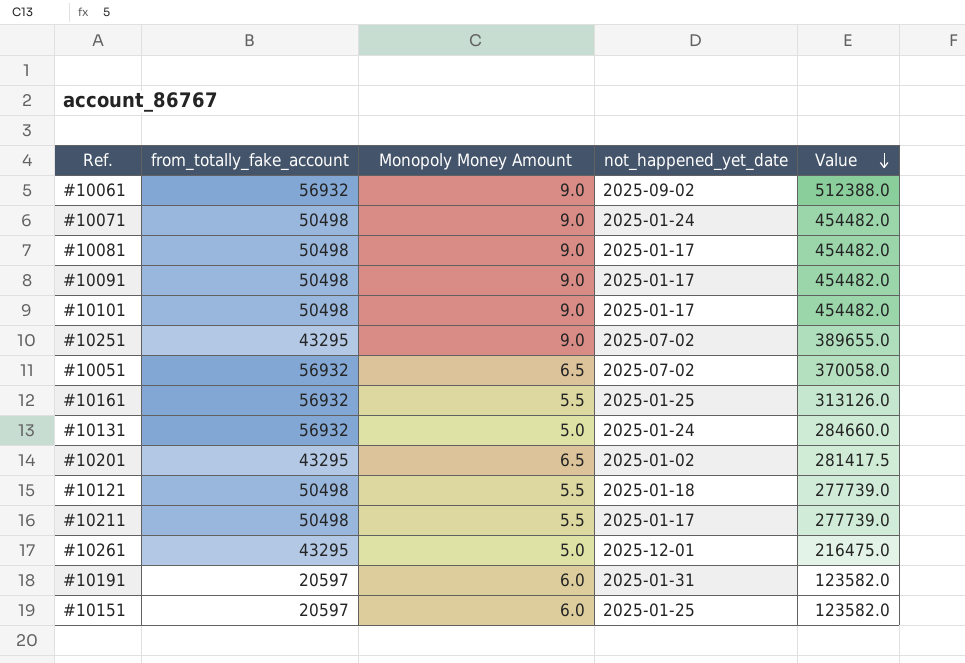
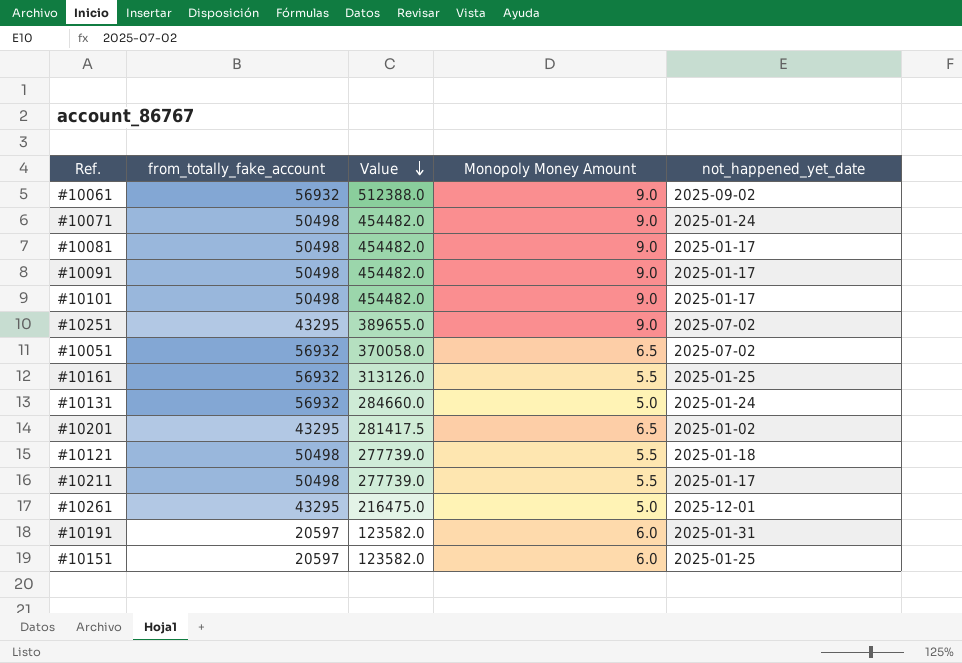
column Value | position: 5 -> 3

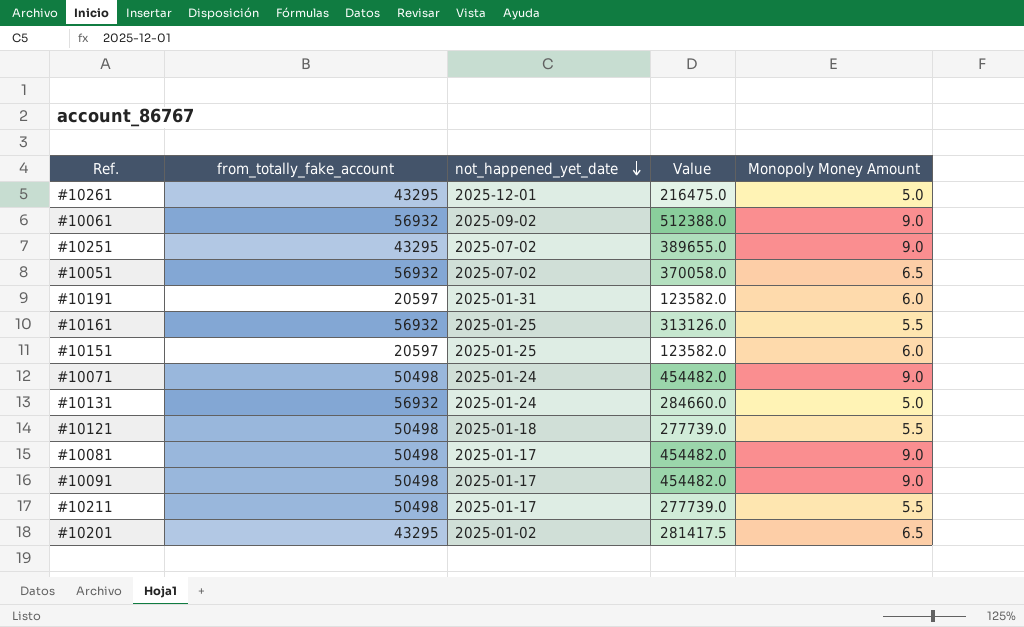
row order: Value descending -> not_happened_yet_date descending
column not_happened_yet_date | position: 5 -> 3
row #10101: 50498 | 454482.0 | 9.0 | 2025-01-17 -> none

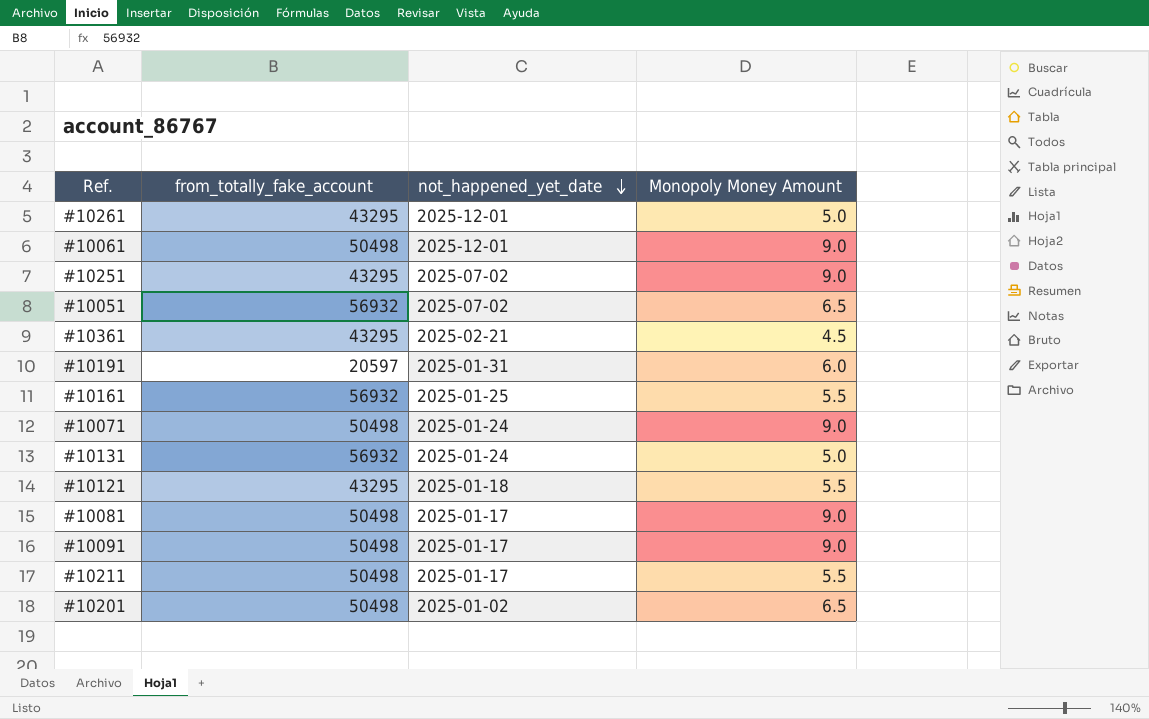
column Value | formula: [from_totally_fake_account] * [Monopoly Money Amount] -> none
row #10151: 20597 | 2025-01-25 | 123582.0 | 6.0 -> none
#10061 | from_totally_fake_account: 56932 -> 50498
#10061 | not_happened_yet_date: 2025-09-02 -> 2025-12-01
row #10361: none -> 43295 | 2025-02-21 | 4.5
#10121 | from_totally_fake_account: 50498 -> 43295
#10201 | from_totally_fake_account: 43295 -> 50498

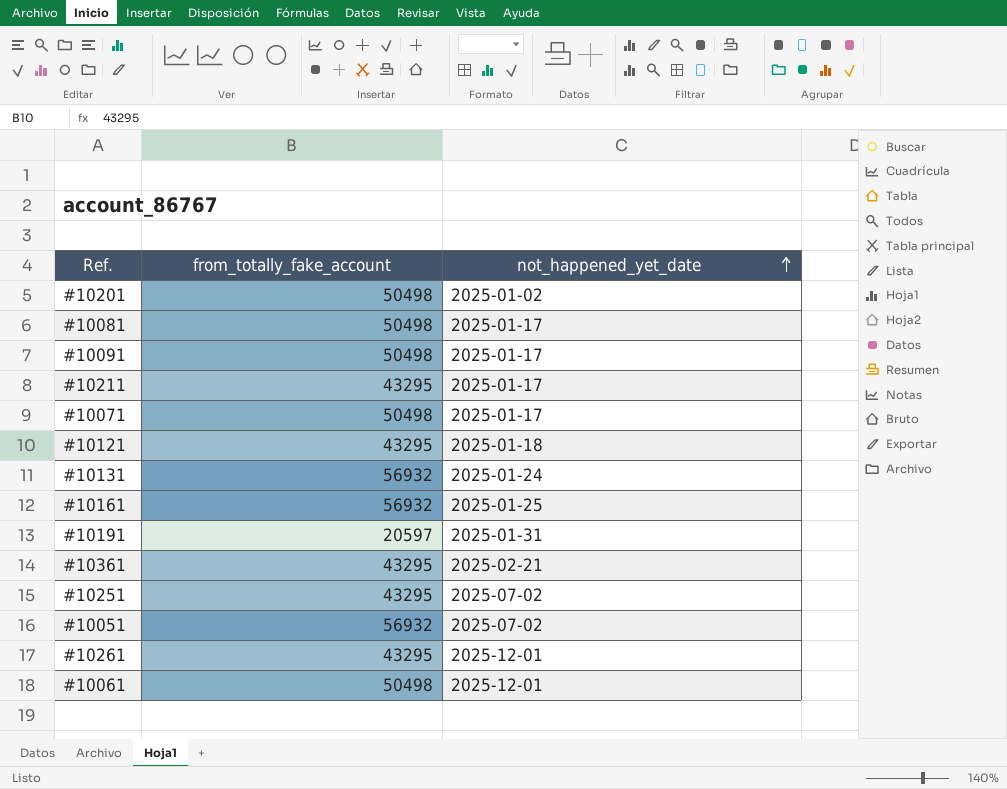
row order: not_happened_yet_date descending -> not_happened_yet_date ascending
column Monopoly Money Amount | position: 4 -> none
#10211 | from_totally_fake_account: 50498 -> 43295
#10071 | not_happened_yet_date: 2025-01-24 -> 2025-01-17

